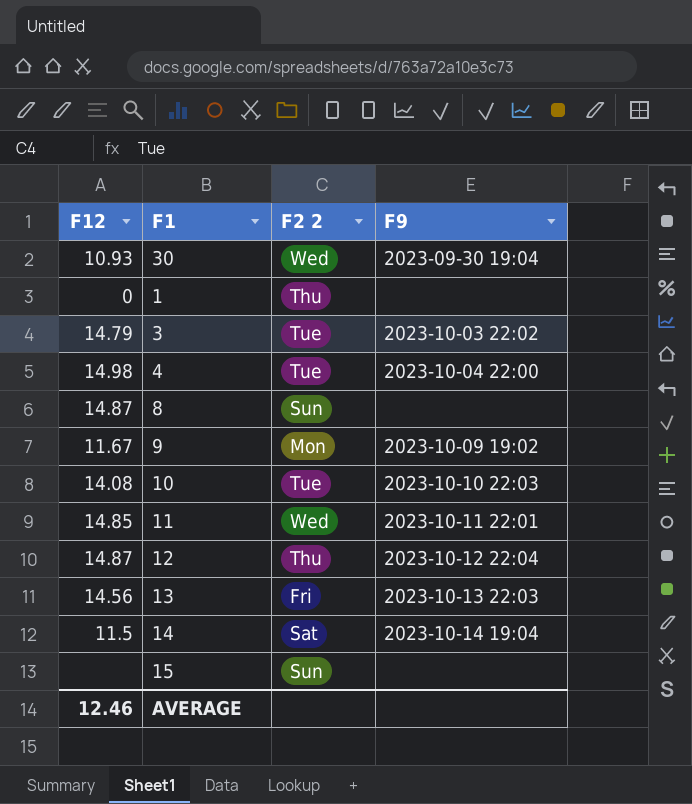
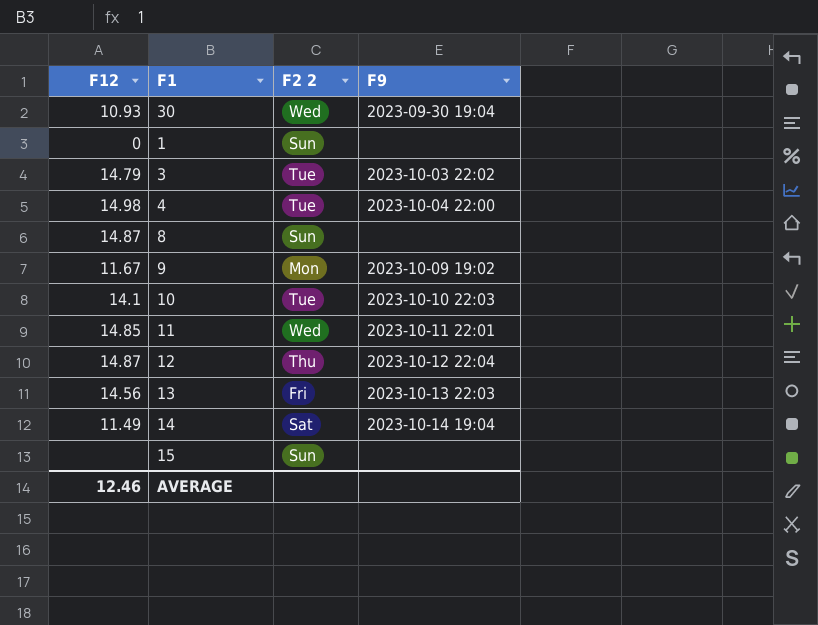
1 | F2 2: Thu -> Sun
10 | F12: 14.08 -> 14.1
14 | F12: 11.5 -> 11.49

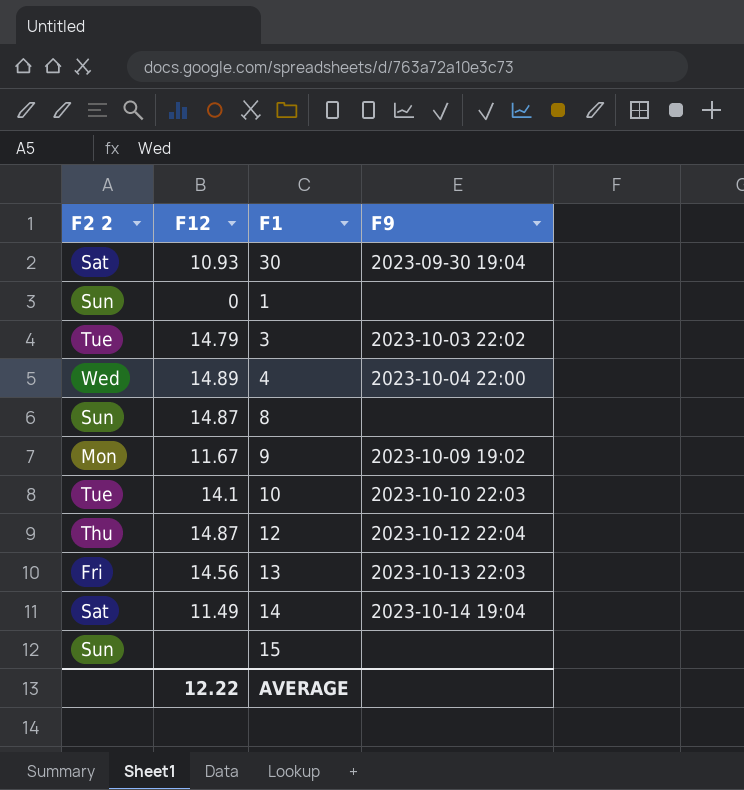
column F2 2 | position: 3 -> 1
row 11: 14.85 | Wed | 2023-10-11 22:01 -> none
30 | F2 2: Wed -> Sat
4 | F2 2: Tue -> Wed
4 | F12: 14.98 -> 14.89
AVERAGE | F12: 12.46 -> 12.22

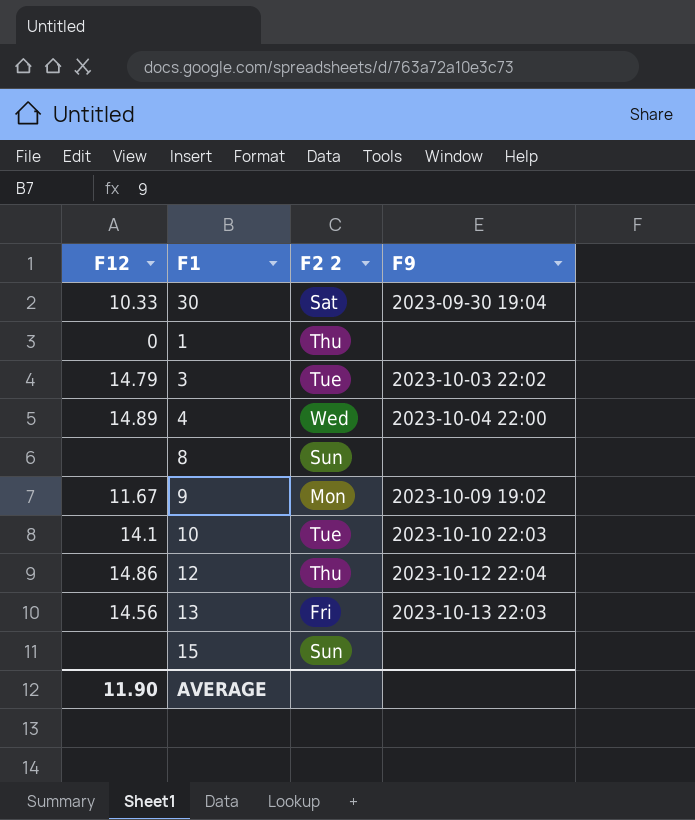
column F2 2 | position: 1 -> 3
row 14: Sat | 11.49 | 2023-10-14 19:04 -> none
30 | F12: 10.93 -> 10.33
1 | F2 2: Sun -> Thu
8 | F12: 14.87 -> none
12 | F12: 14.87 -> 14.86
AVERAGE | F12: 12.22 -> 11.90

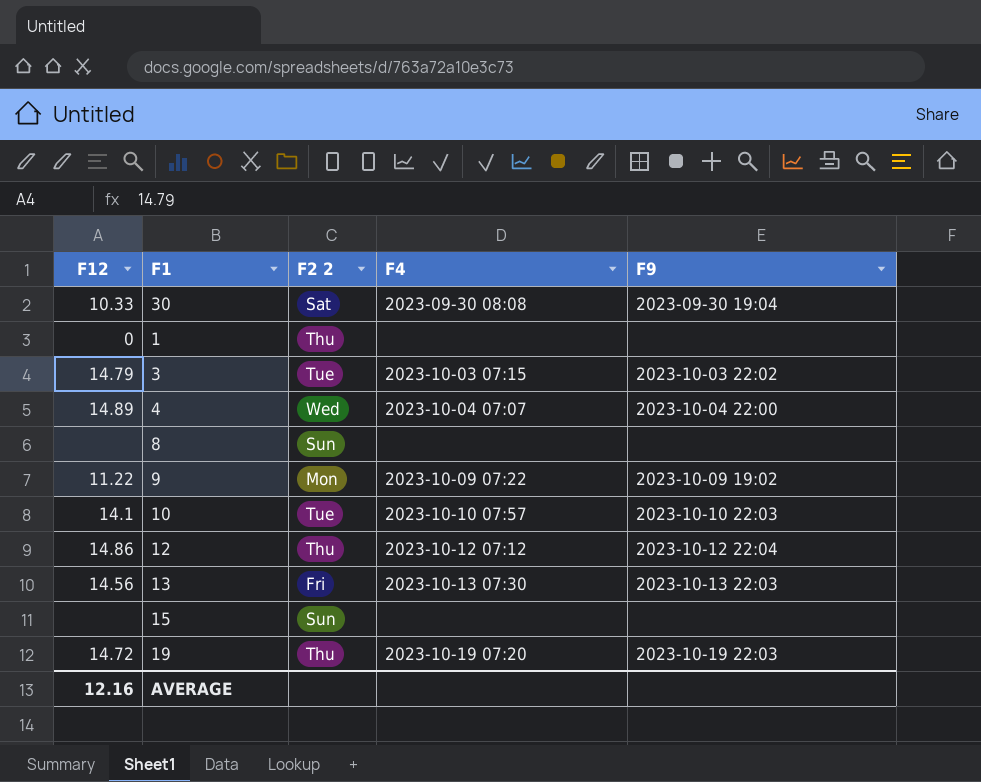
column F4 | position: none -> 4
9 | F12: 11.67 -> 11.22
row 19: none -> 14.72 | Thu | 2023-10-19 07:20 | 2023-10-19 22:03
AVERAGE | F12: 11.90 -> 12.16

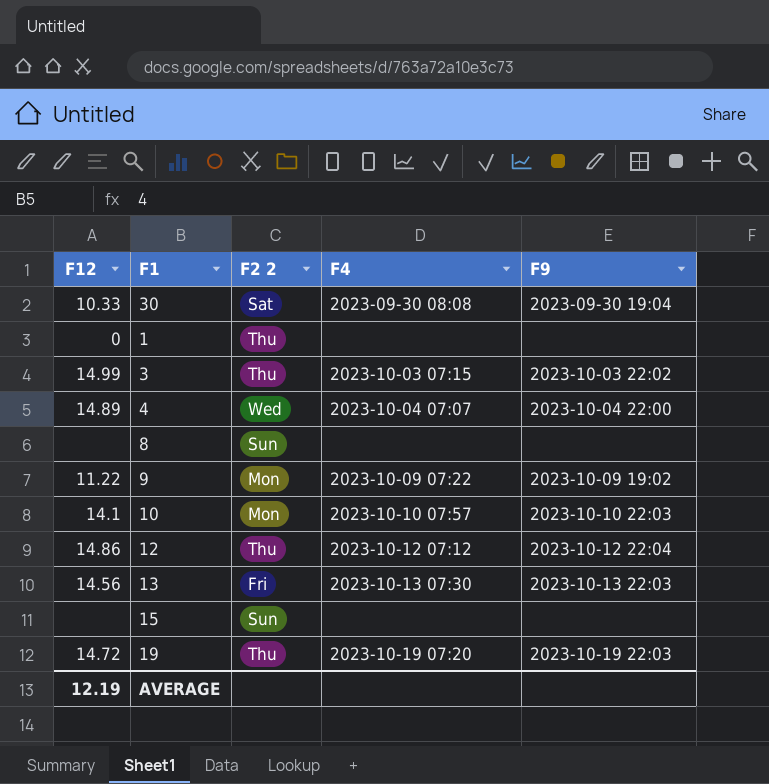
3 | F12: 14.79 -> 14.99
3 | F2 2: Tue -> Thu
10 | F2 2: Tue -> Mon
AVERAGE | F12: 12.16 -> 12.19

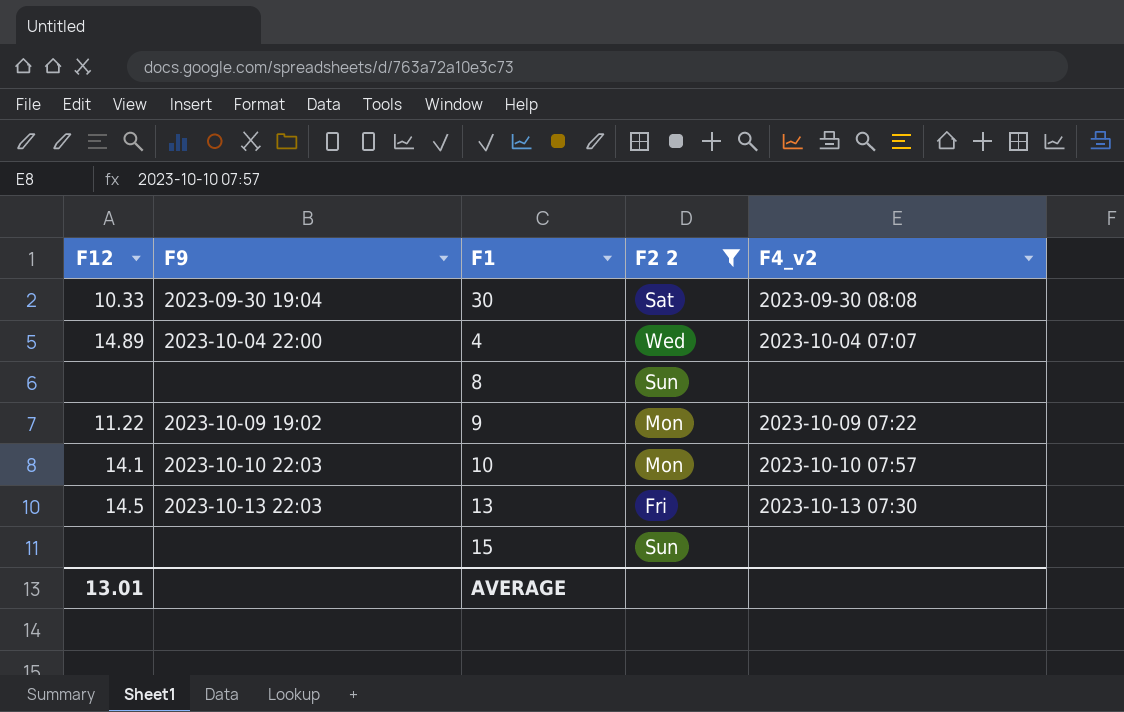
filter: none -> F2 2 != Thu
column F9 | position: 5 -> 2
column name: F4 -> F4_v2
13 | F12: 14.56 -> 14.5
AVERAGE | F12: 12.19 -> 13.01

